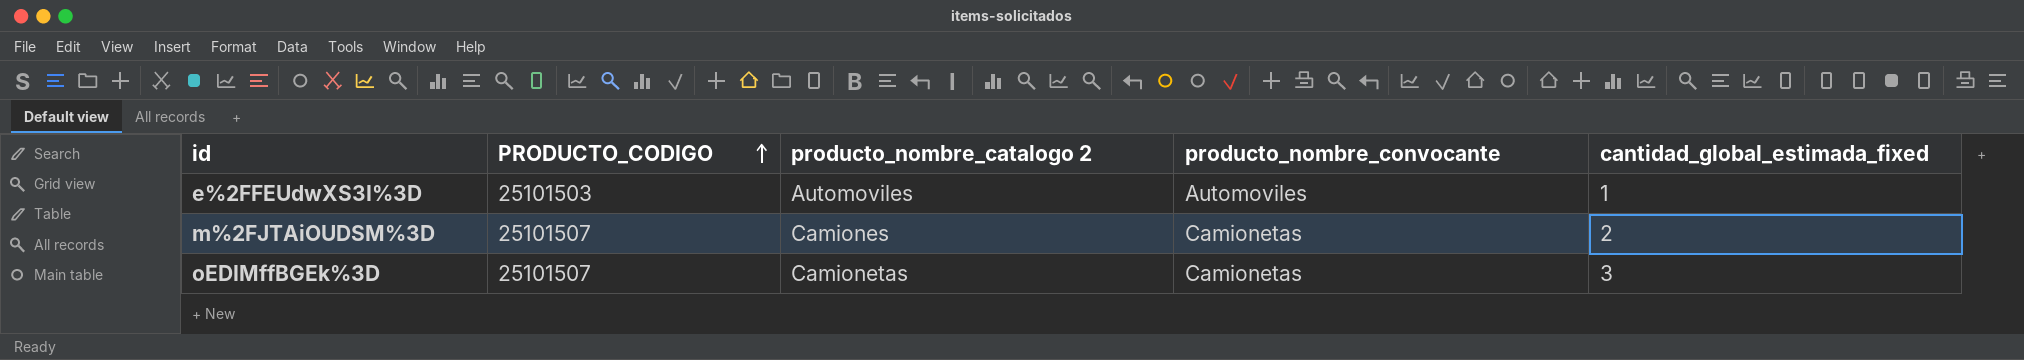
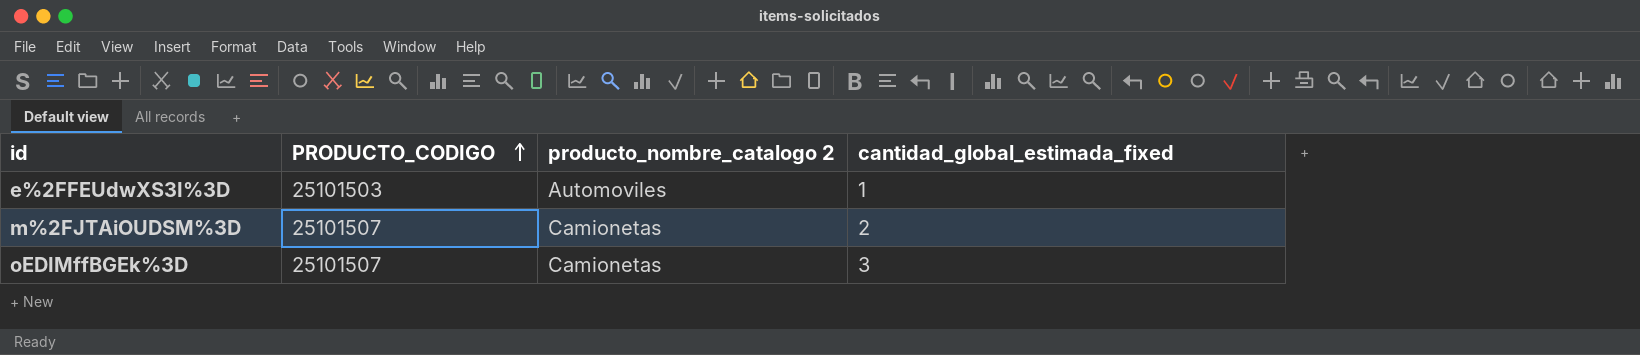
column producto_nombre_convocante | position: 4 -> none
m%2FJTAiOUDSM%3D | producto_nombre_catalogo 2: Camiones -> Camionetas

